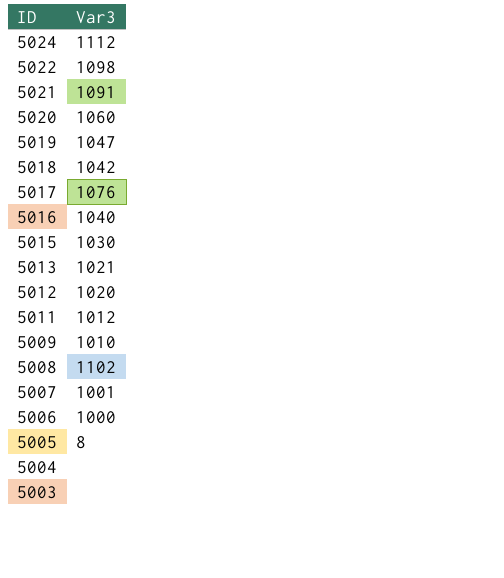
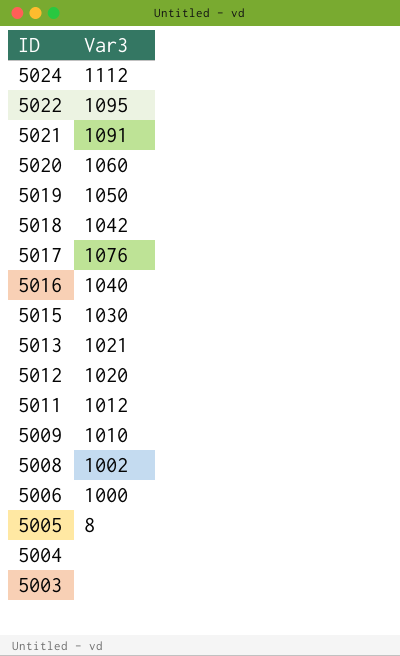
row 5007: 1001 -> none
5022 | Var3: 1098 -> 1095
5019 | Var3: 1047 -> 1050
5008 | Var3: 1102 -> 1002

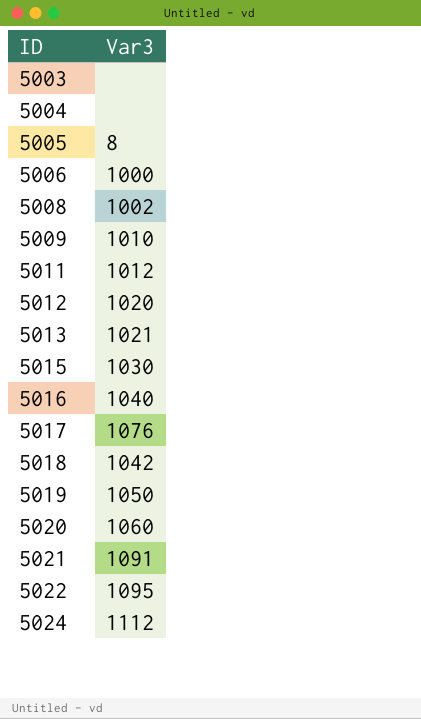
row order: ID descending -> ID ascending

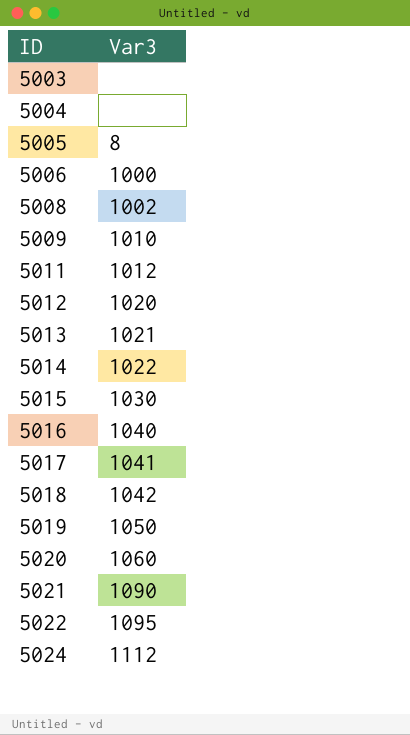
row 5014: none -> 1022
5017 | Var3: 1076 -> 1041
5021 | Var3: 1091 -> 1090

